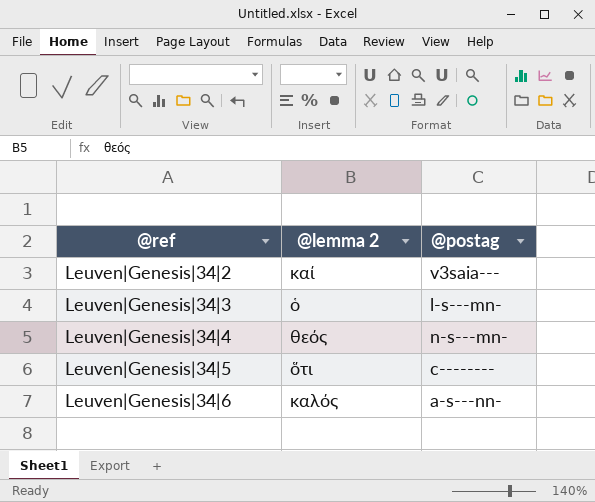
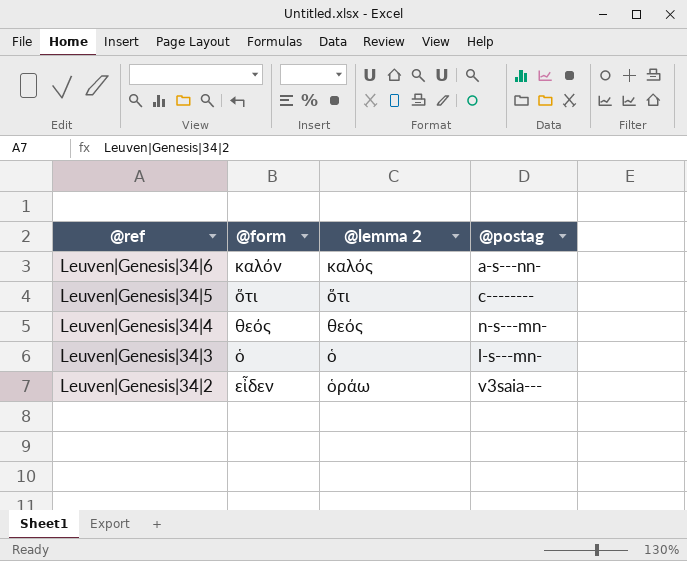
row order: @ref ascending -> @ref descending
column @form | position: none -> 2
Leuven|Genesis|34|2 | @lemma 2: καί -> ὁράω

